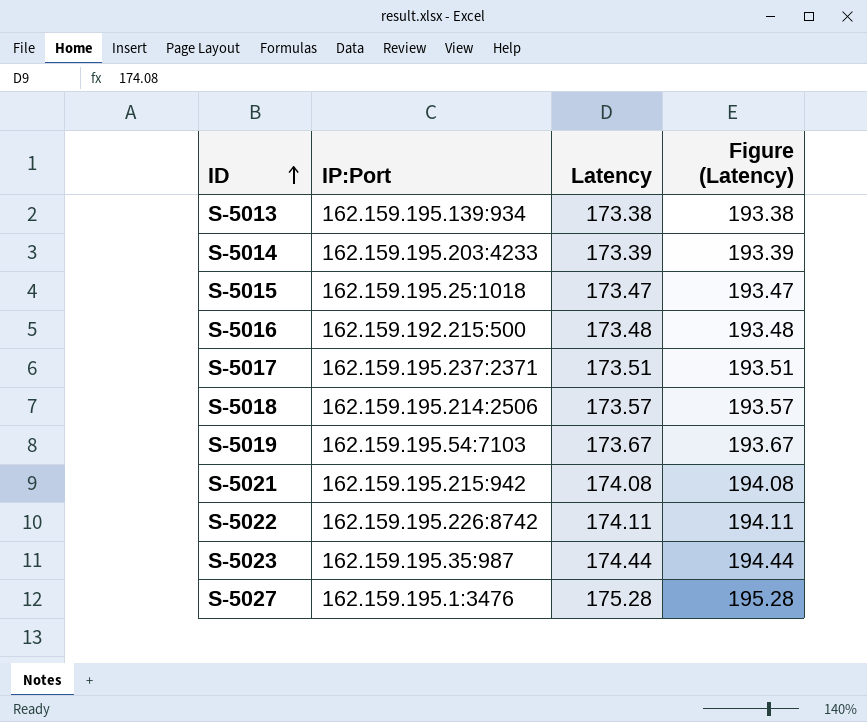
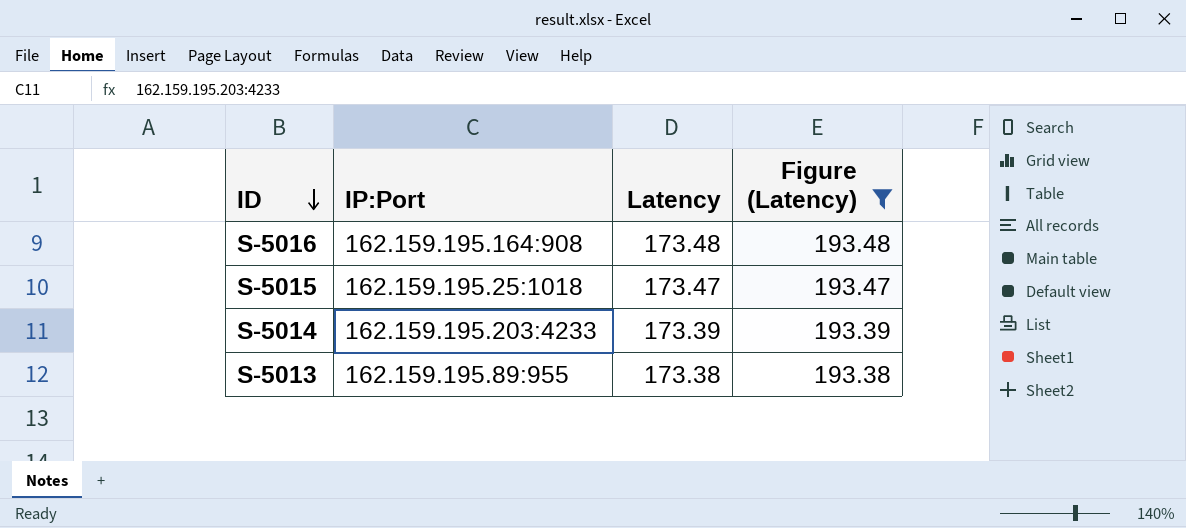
filter: none -> Figure (Latency) <= 193.48
row order: ID ascending -> ID descending
S-5016 | IP:Port: 162.159.192.215:500 -> 162.159.195.164:908
S-5013 | IP:Port: 162.159.195.139:934 -> 162.159.195.89:955

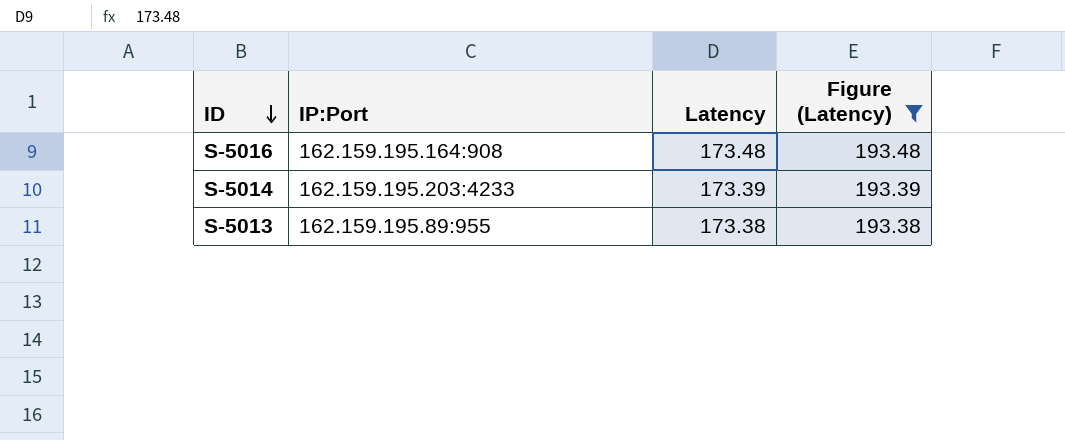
row S-5015: 162.159.195.25:1018 | 173.47 | 193.47 -> none

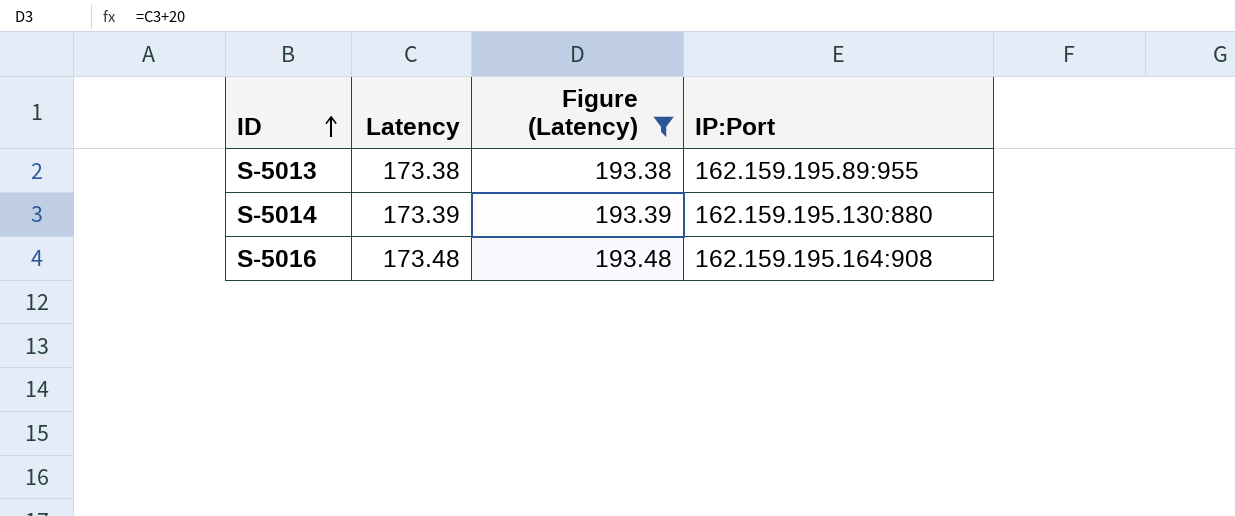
row order: ID descending -> ID ascending
column IP:Port | position: 2 -> 4
S-5014 | IP:Port: 162.159.195.203:4233 -> 162.159.195.130:880

